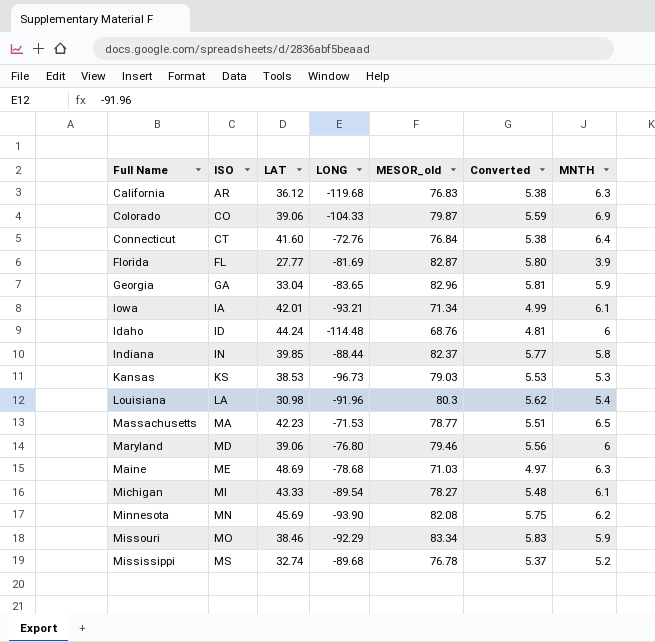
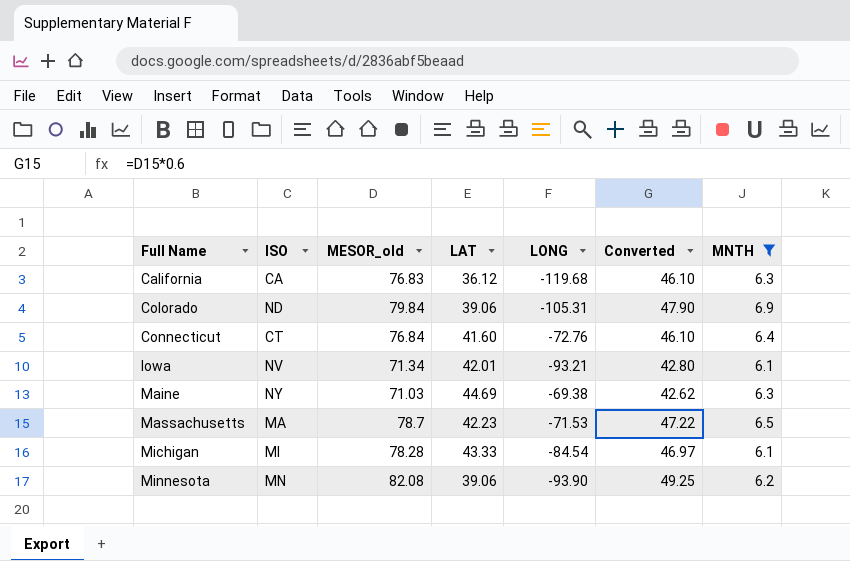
filter: none -> MNTH >= 6.1
row order: ISO ascending -> Full Name ascending
column MESOR_old | position: 5 -> 3
column Converted | formula: [MESOR_old] * 0.07 -> [MESOR_old] * 0.6
California | ISO: AR -> CA
Colorado | ISO: CO -> ND
Colorado | MESOR_old: 79.87 -> 79.84
Colorado | LONG: -104.33 -> -105.31
Iowa | ISO: IA -> NV
Maine | ISO: ME -> NY
Maine | LAT: 48.69 -> 44.69
Maine | LONG: -78.68 -> -69.38
Massachusetts | MESOR_old: 78.77 -> 78.7
Michigan | MESOR_old: 78.27 -> 78.28
Michigan | LONG: -89.54 -> -84.54
Minnesota | LAT: 45.69 -> 39.06

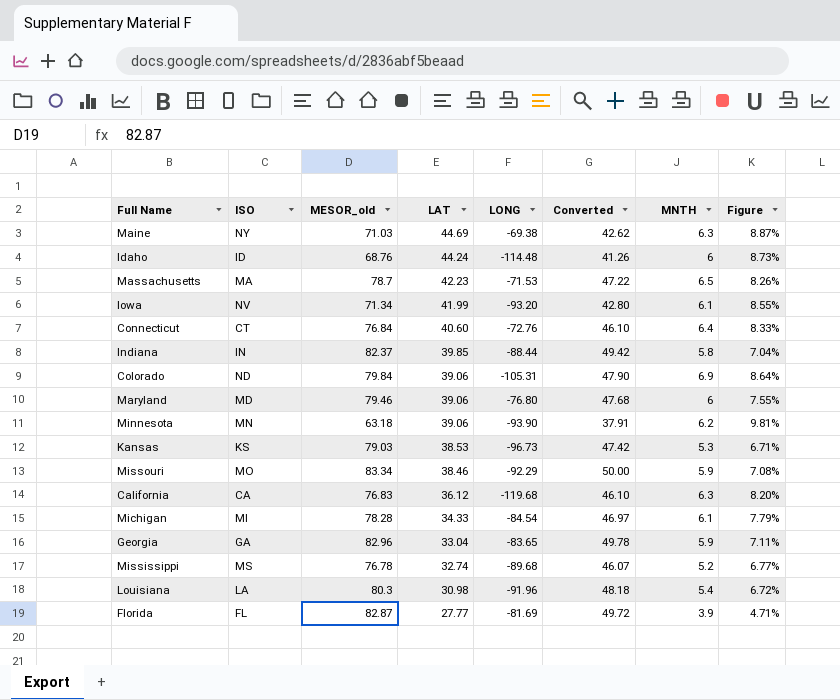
filter: MNTH >= 6.1 -> none
row order: Full Name ascending -> LAT descending
column Figure | formula: none -> [MNTH] / [MESOR_old]
Iowa | LAT: 42.01 -> 41.99
Iowa | LONG: -93.21 -> -93.20
Connecticut | LAT: 41.60 -> 40.60
Minnesota | MESOR_old: 82.08 -> 63.18
Minnesota | Converted: 49.25 -> 37.91
Michigan | LAT: 43.33 -> 34.33

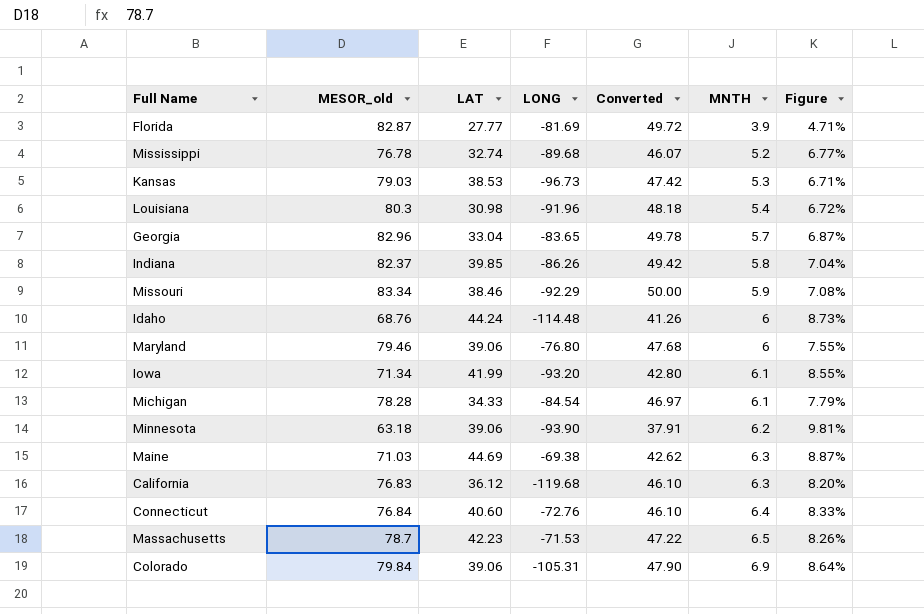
row order: LAT descending -> MNTH ascending
column ISO | position: 2 -> none
Georgia | MNTH: 5.9 -> 5.7
Georgia | Figure: 7.11% -> 6.87%
Indiana | LONG: -88.44 -> -86.26

